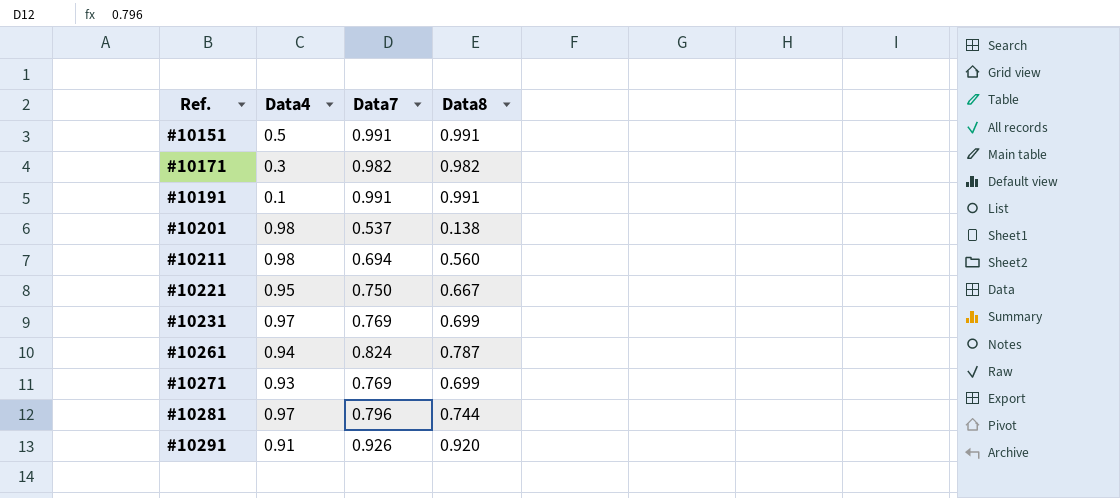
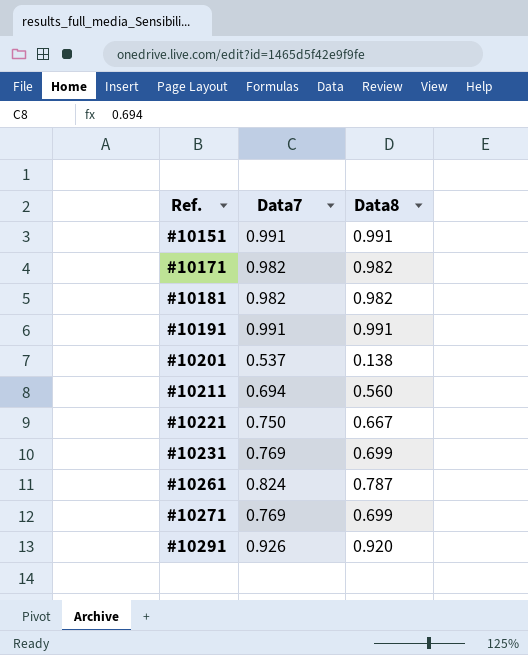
column Data4 | position: 2 -> none
row #10281: 0.97 | 0.796 | 0.744 -> none
row #10181: none -> 0.982 | 0.982

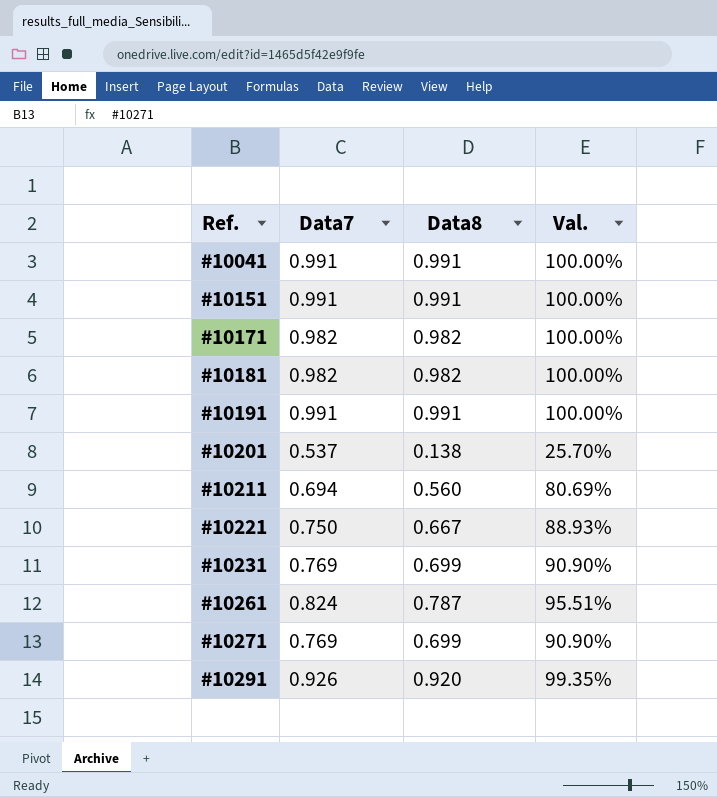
column Val. | formula: none -> [Data8] / [Data7]
row #10041: none -> 0.991 | 0.991 | 100.00%

